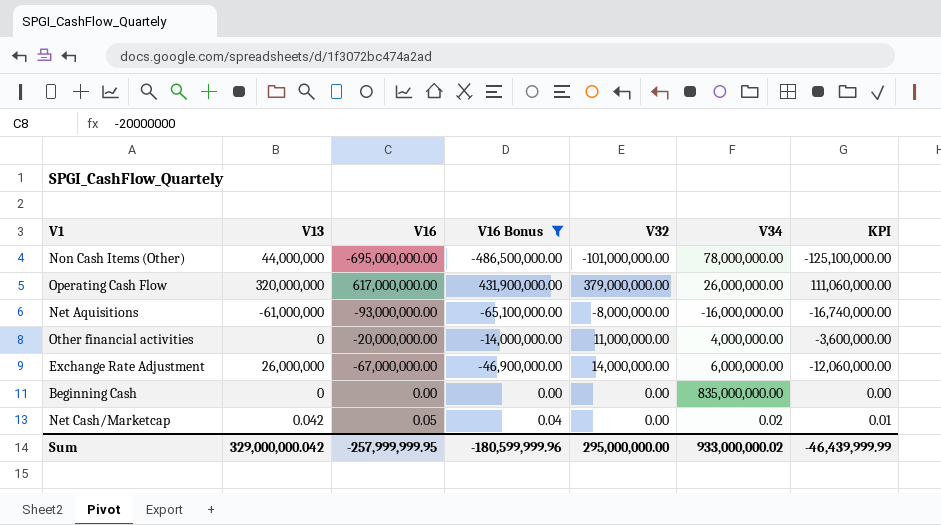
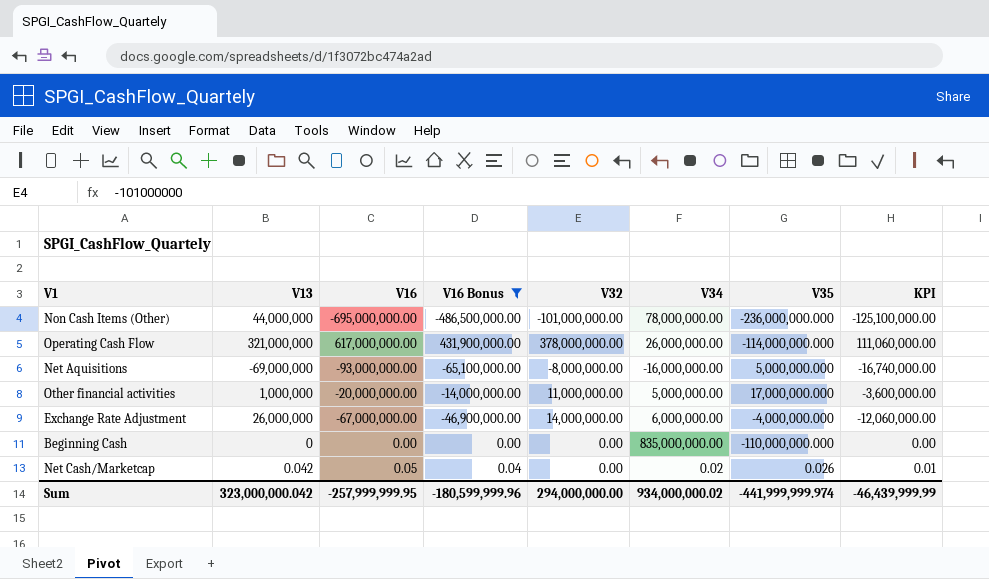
column V35 | position: none -> 7
Operating Cash Flow | V13: 320,000,000 -> 321,000,000
Operating Cash Flow | V32: 379,000,000.00 -> 378,000,000.00
Net Aquisitions | V13: -61,000,000 -> -69,000,000
Other financial activities | V13: 0 -> 1,000,000
Other financial activities | V34: 4,000,000.00 -> 5,000,000.00
Sum | V13: 329,000,000.042 -> 323,000,000.042
Sum | V32: 295,000,000.00 -> 294,000,000.00
Sum | V34: 933,000,000.02 -> 934,000,000.02

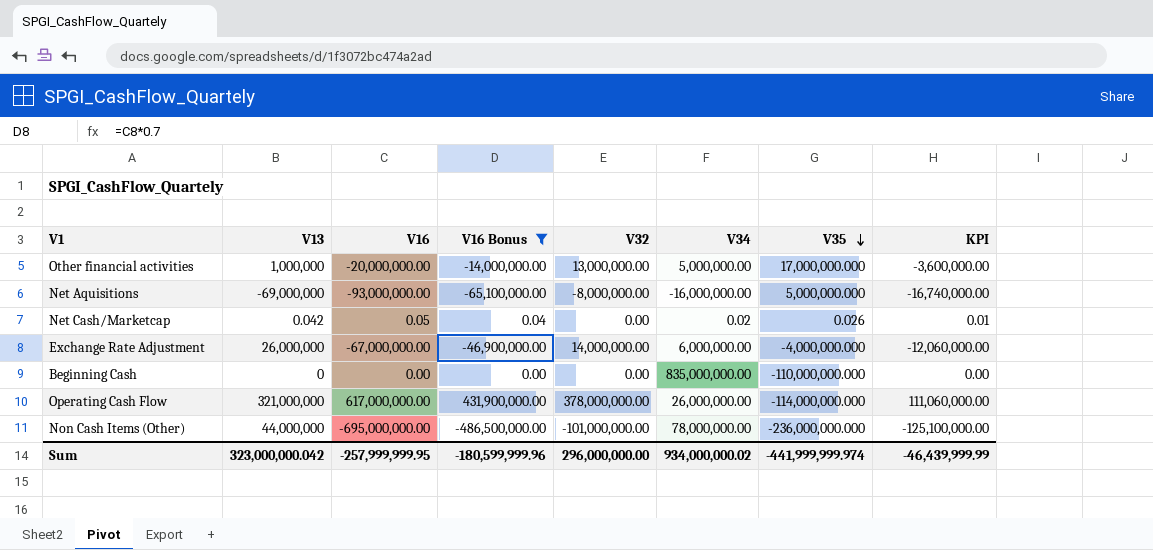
row order: none -> V35 descending
Other financial activities | V32: 11,000,000.00 -> 13,000,000.00
Sum | V32: 294,000,000.00 -> 296,000,000.00

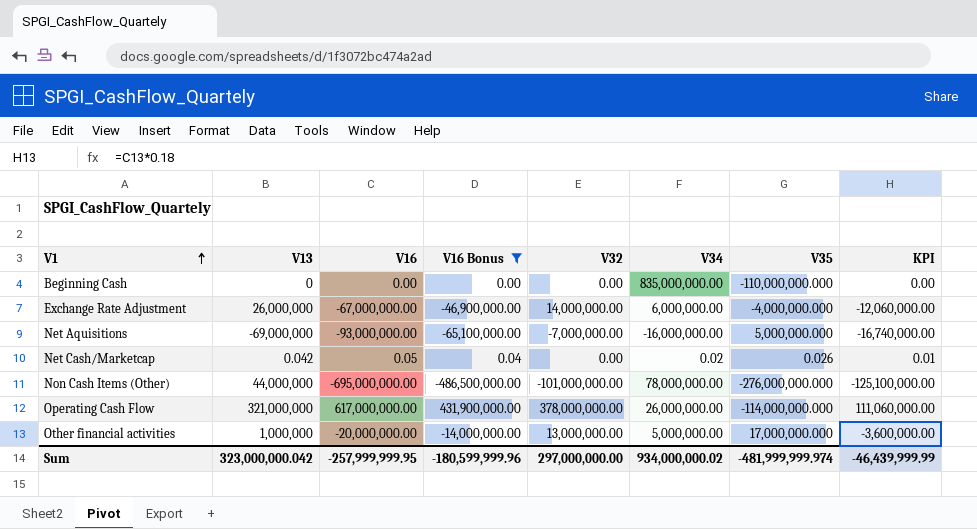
row order: V35 descending -> V1 ascending
Net Aquisitions | V32: -8,000,000.00 -> -7,000,000.00
Non Cash Items (Other) | V35: -236,000,000.000 -> -276,000,000.000
Sum | V32: 296,000,000.00 -> 297,000,000.00
Sum | V35: -441,999,999.974 -> -481,999,999.974

